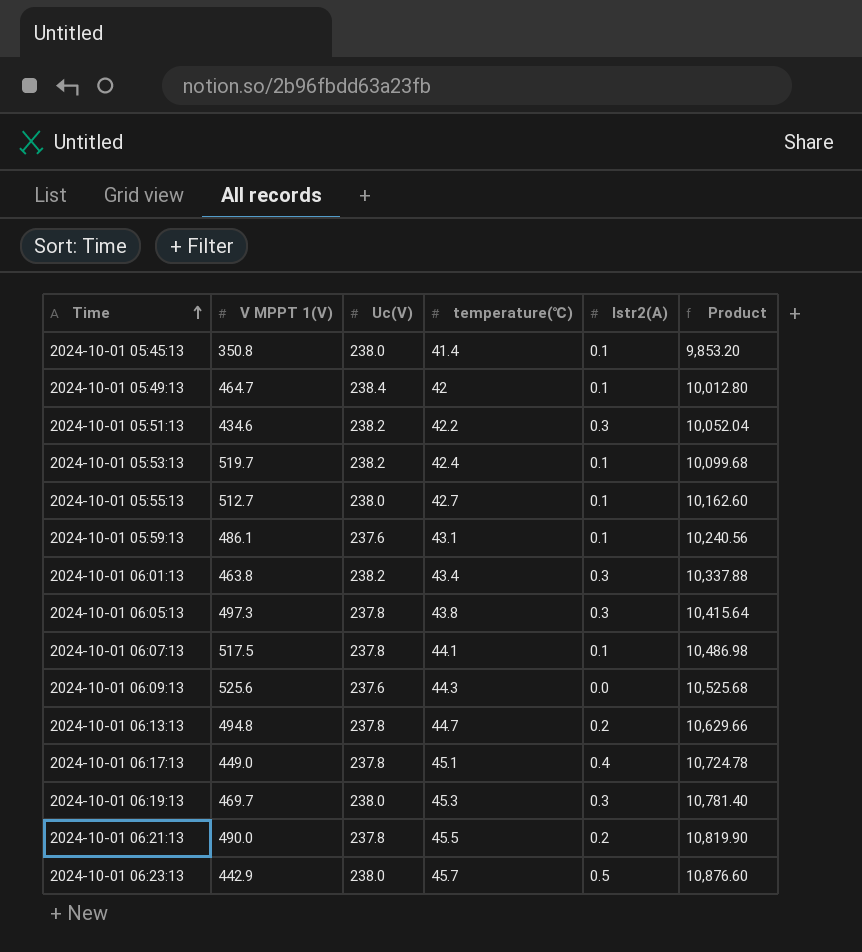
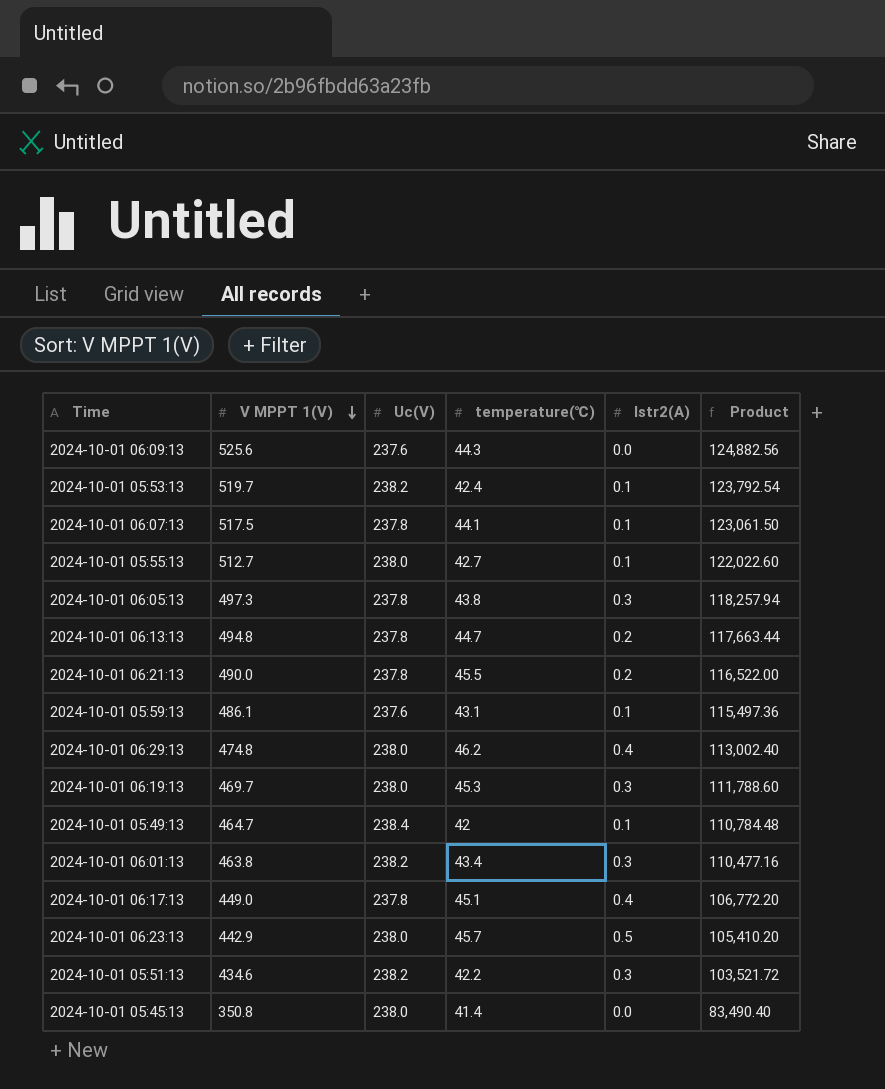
row order: Time ascending -> V MPPT 1(V) descending
column Product | formula: [Uc(V)] * [temperature(℃)] -> [V MPPT 1(V)] * [Uc(V)]
row 2024-10-01 06:29:13: none -> 474.8 | 238.0 | 46.2 | 0.4 | 113,002.40
2024-10-01 05:45:13 | Istr2(A): 0.1 -> 0.0

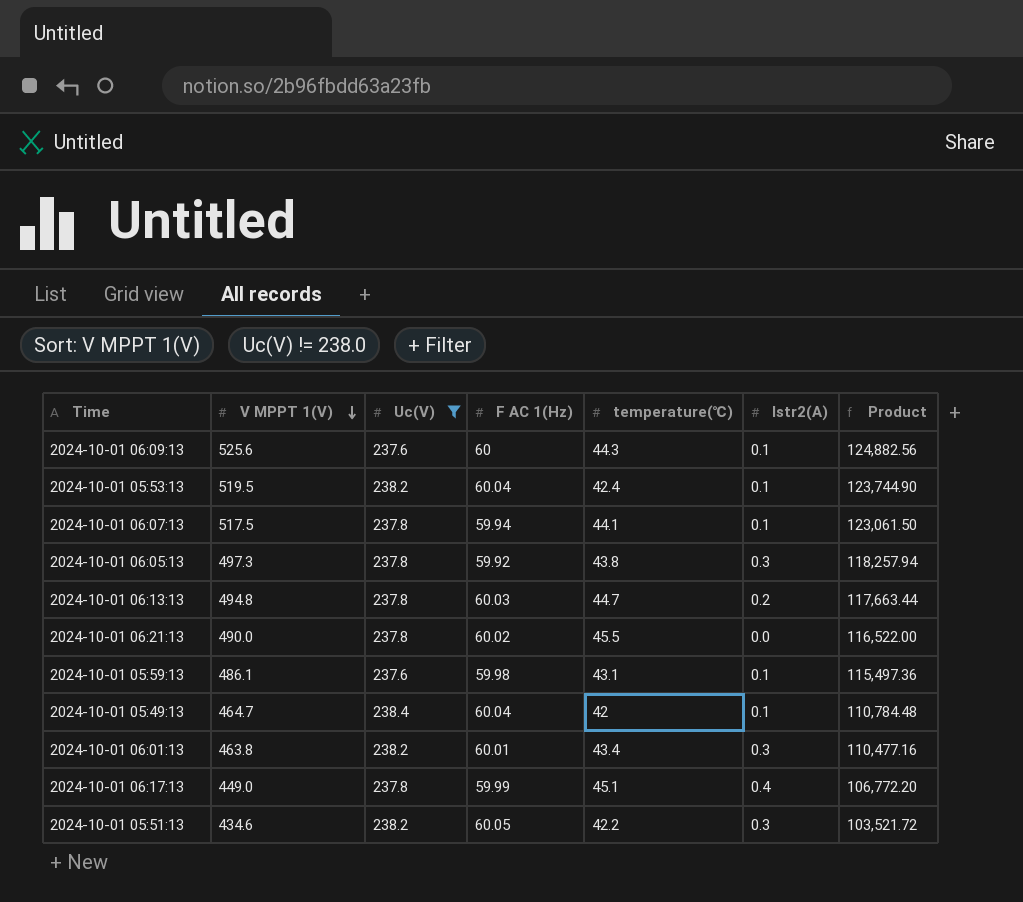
filter: none -> Uc(V) != 238.0
column F AC 1(Hz) | position: none -> 4
2024-10-01 06:09:13 | Istr2(A): 0.0 -> 0.1
2024-10-01 05:53:13 | V MPPT 1(V): 519.7 -> 519.5
2024-10-01 05:53:13 | Product: 123,792.54 -> 123,744.90
2024-10-01 06:21:13 | Istr2(A): 0.2 -> 0.0

